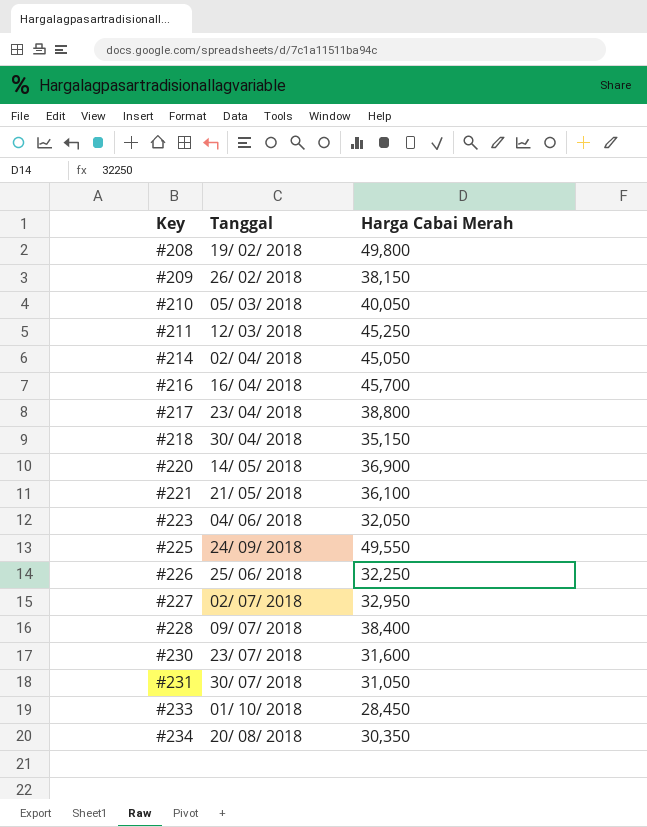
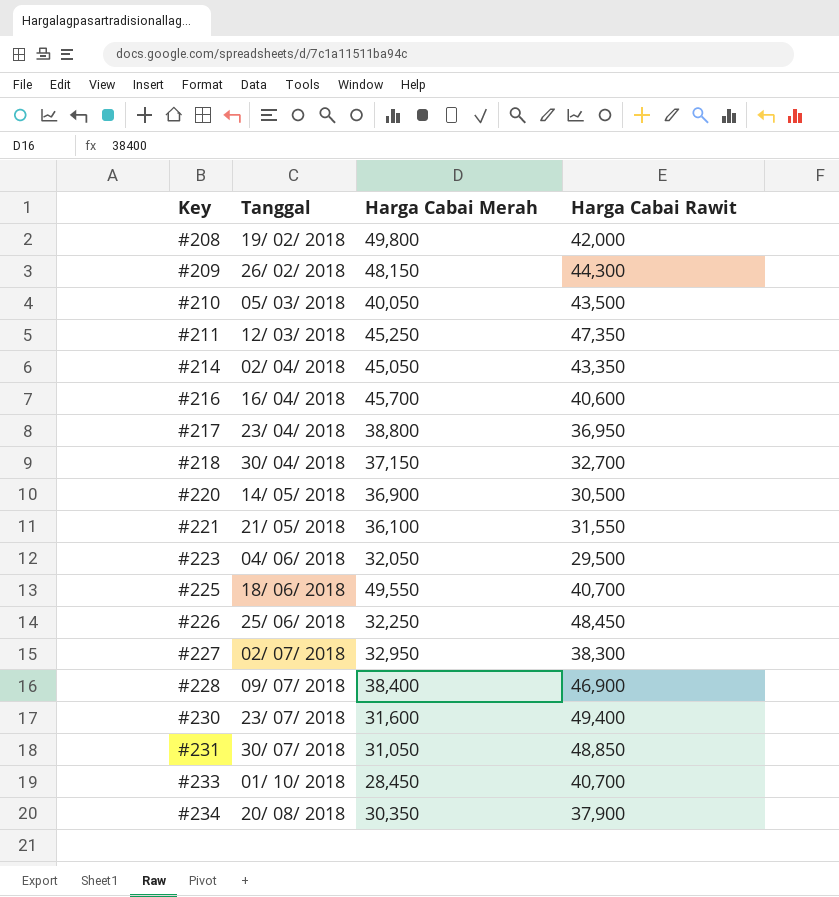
column Harga Cabai Rawit | position: none -> 4
#209 | Harga Cabai Merah: 38,150 -> 48,150
#218 | Harga Cabai Merah: 35,150 -> 37,150
#225 | Tanggal: 24/ 09/ 2018 -> 18/ 06/ 2018

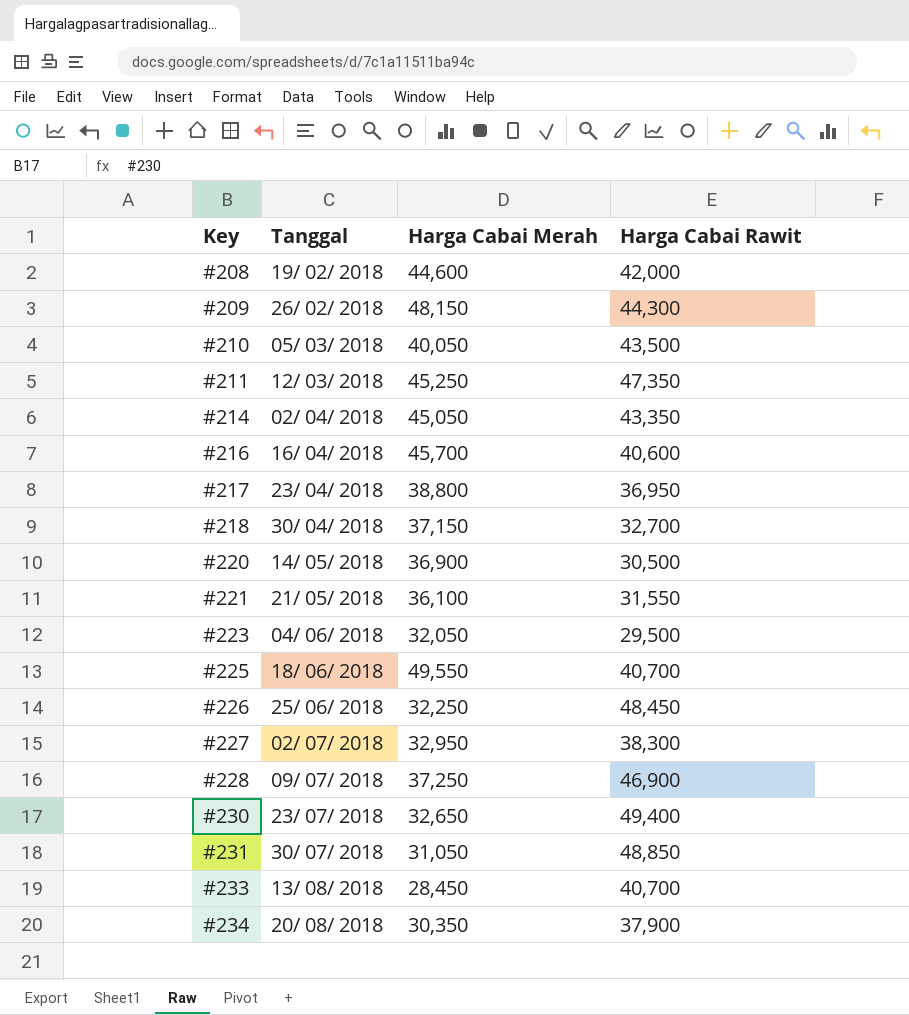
#208 | Harga Cabai Merah: 49,800 -> 44,600
#228 | Harga Cabai Merah: 38,400 -> 37,250
#230 | Harga Cabai Merah: 31,600 -> 32,650
#233 | Tanggal: 01/ 10/ 2018 -> 13/ 08/ 2018

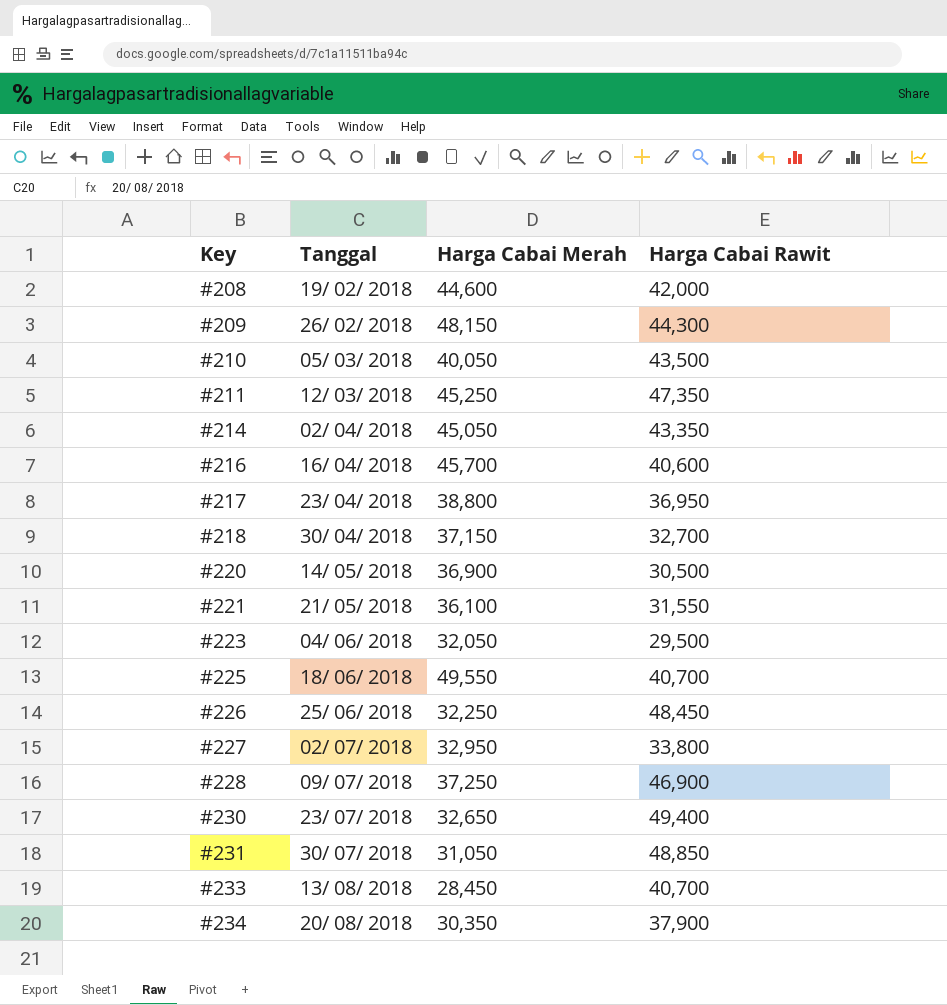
#227 | Harga Cabai Rawit: 38,300 -> 33,800

